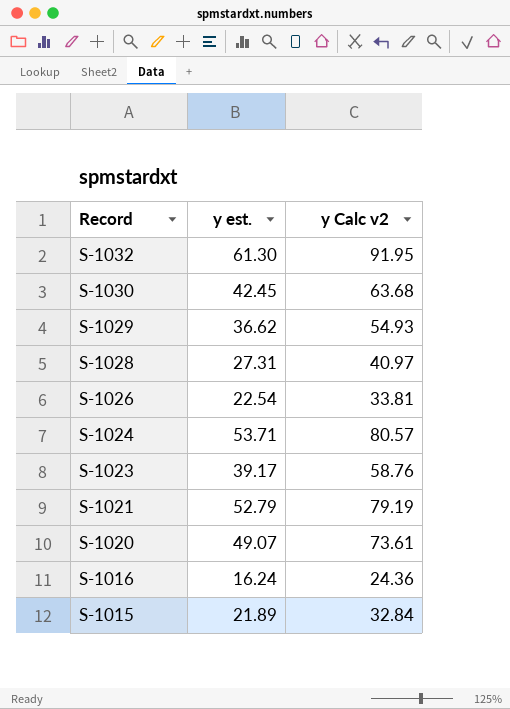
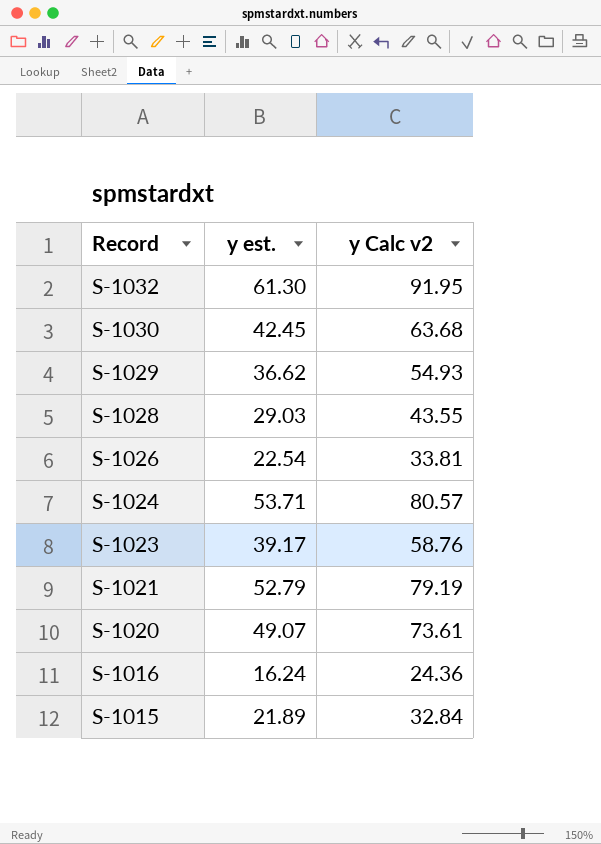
S-1028 | y est.: 27.31 -> 29.03
S-1028 | y Calc v2: 40.97 -> 43.55

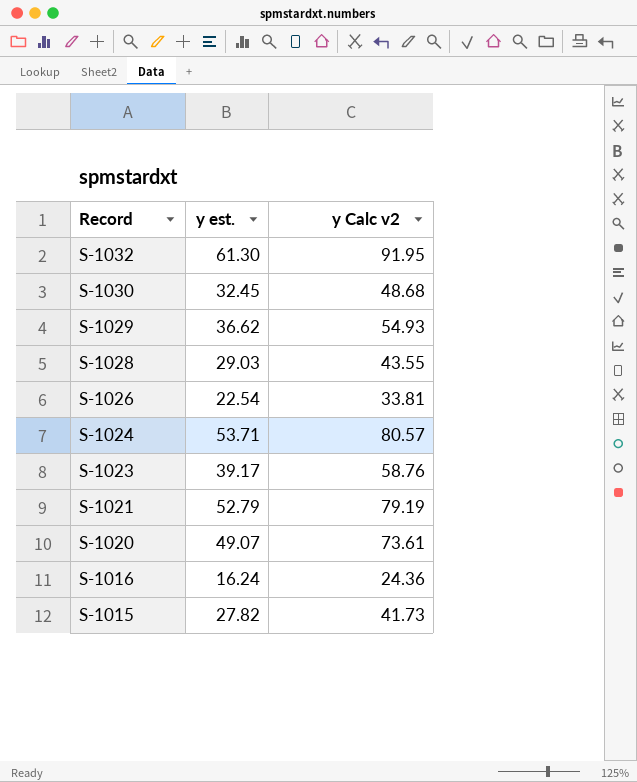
S-1030 | y est.: 42.45 -> 32.45
S-1030 | y Calc v2: 63.68 -> 48.68
S-1015 | y est.: 21.89 -> 27.82
S-1015 | y Calc v2: 32.84 -> 41.73

